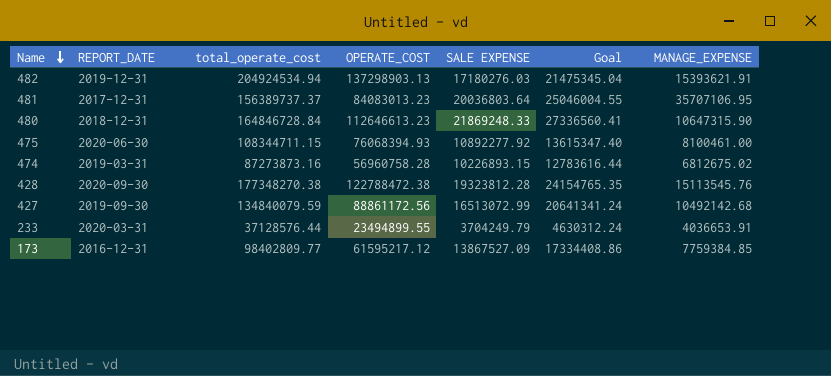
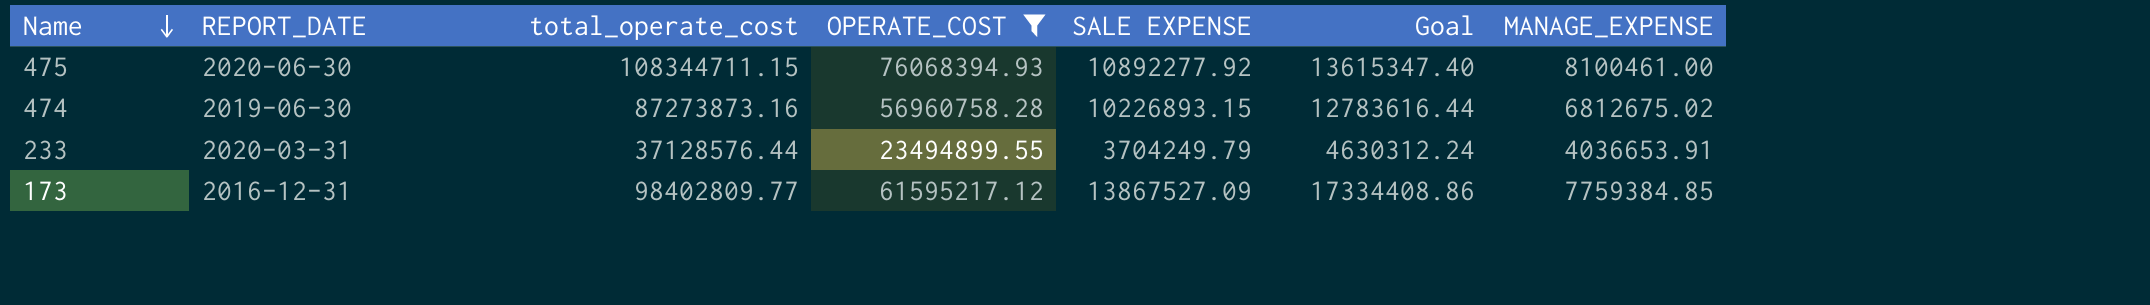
filter: none -> OPERATE_COST <= 76068394.93
474 | REPORT_DATE: 2019-03-31 -> 2019-06-30

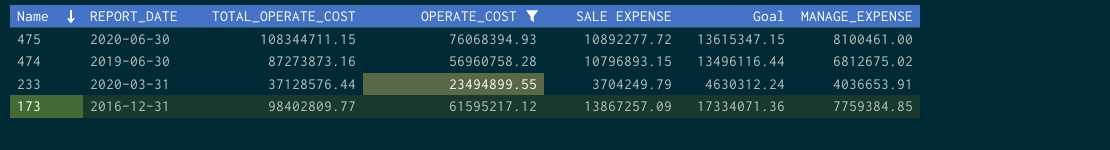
column name: total_operate_cost -> TOTAL_OPERATE_COST
475 | SALE EXPENSE: 10892277.92 -> 10892277.72
475 | Goal: 13615347.40 -> 13615347.15
474 | SALE EXPENSE: 10226893.15 -> 10796893.15
474 | Goal: 12783616.44 -> 13496116.44
173 | SALE EXPENSE: 13867527.09 -> 13867257.09
173 | Goal: 17334408.86 -> 17334071.36

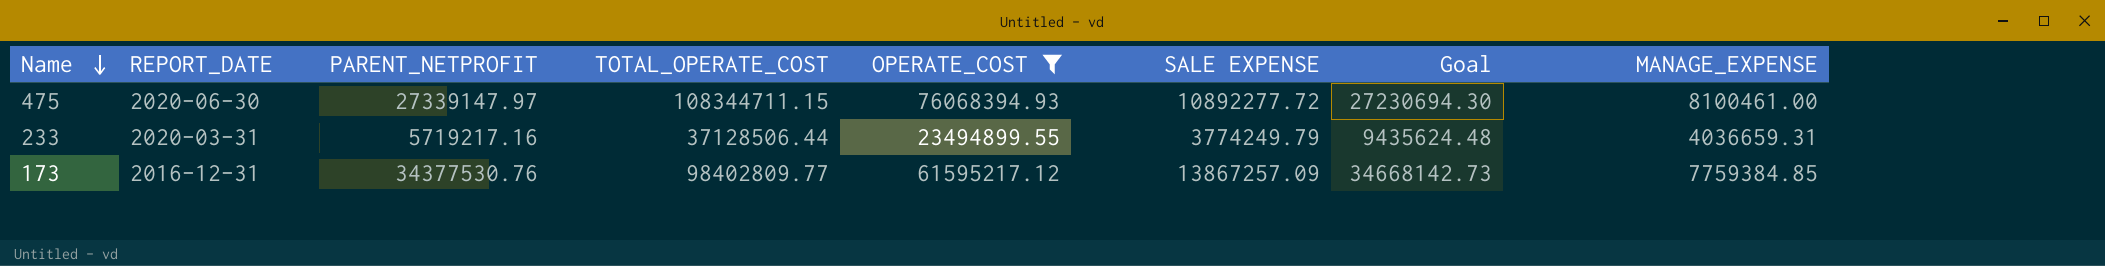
column PARENT_NETPROFIT | position: none -> 3
column Goal | formula: [SALE EXPENSE] * 1.25 -> [SALE EXPENSE] * 2.5
row 474: 2019-06-30 | 87273873.16 | 56960758.28 | 10796893.15 | 13496116.44 | 6812675.02 -> none
233 | TOTAL_OPERATE_COST: 37128576.44 -> 37128506.44
233 | SALE EXPENSE: 3704249.79 -> 3774249.79
233 | MANAGE_EXPENSE: 4036653.91 -> 4036659.31

